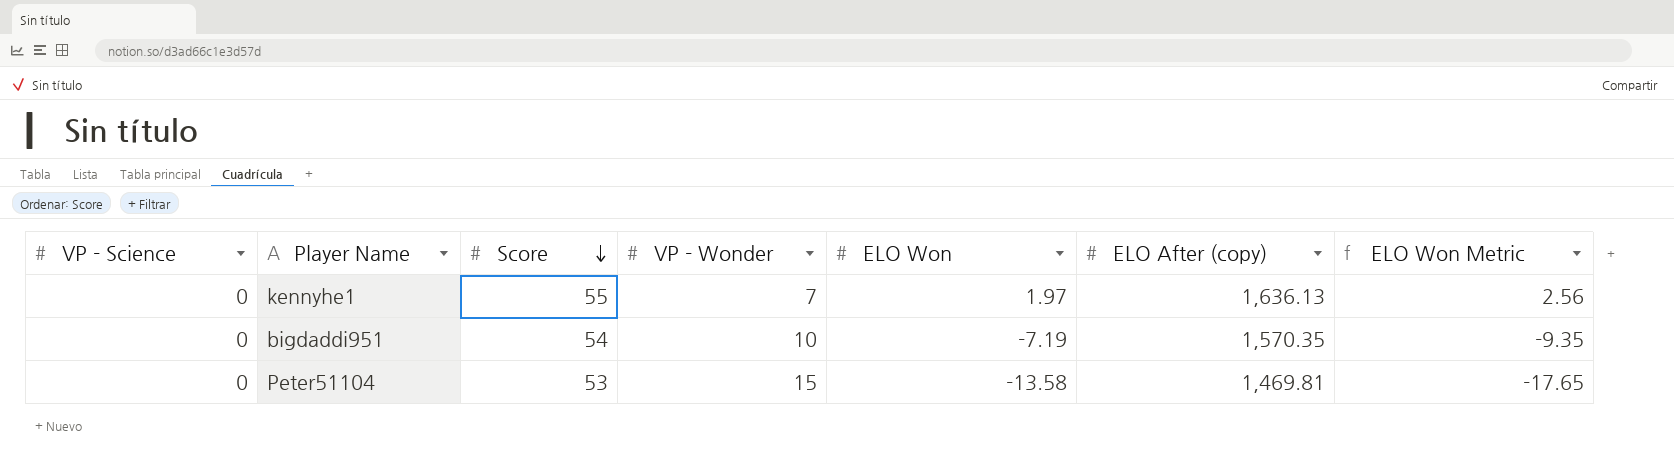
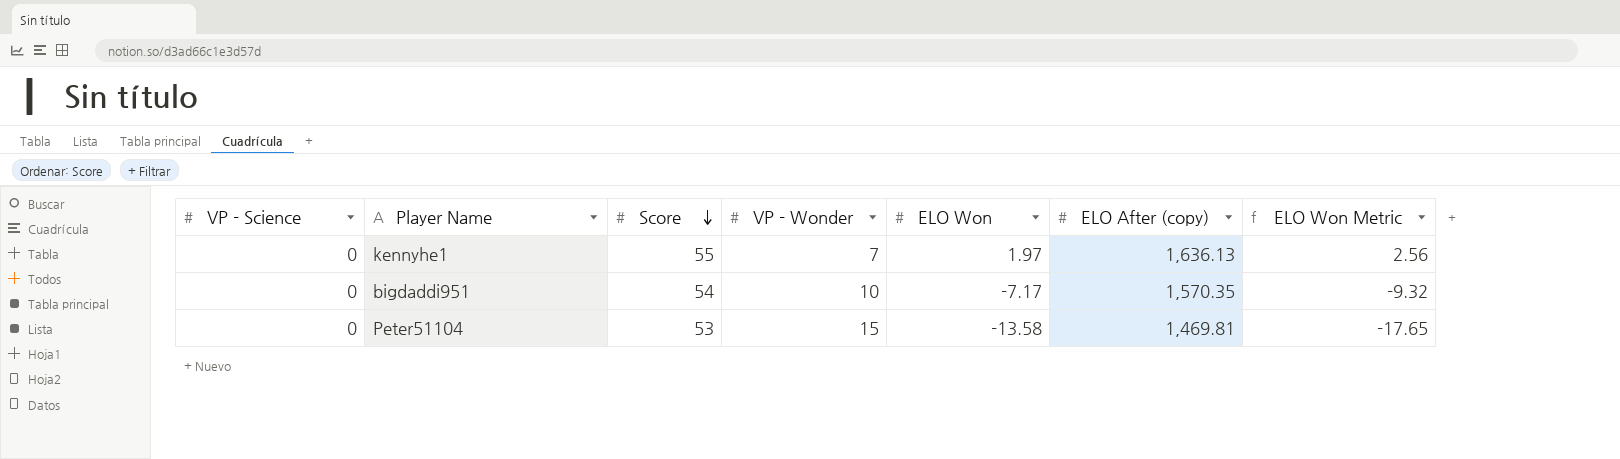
bigdaddi951 | ELO Won: -7.19 -> -7.17
bigdaddi951 | ELO Won Metric: -9.35 -> -9.32

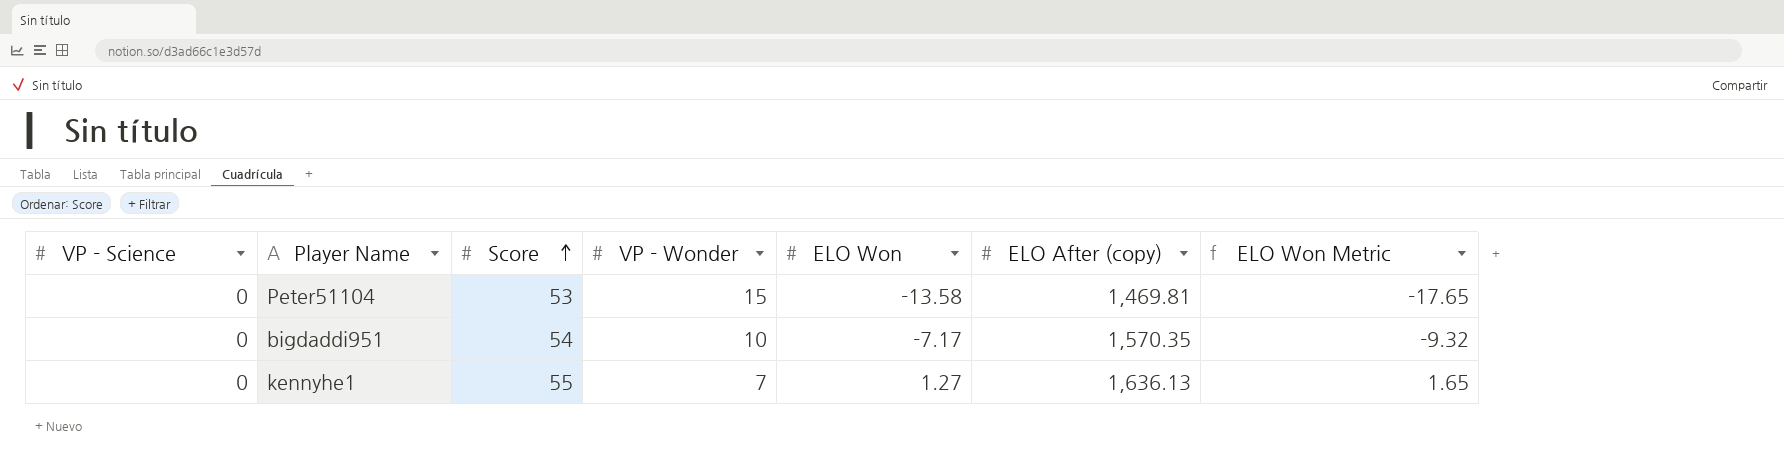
row order: Score descending -> Score ascending
kennyhe1 | ELO Won: 1.97 -> 1.27
kennyhe1 | ELO Won Metric: 2.56 -> 1.65

